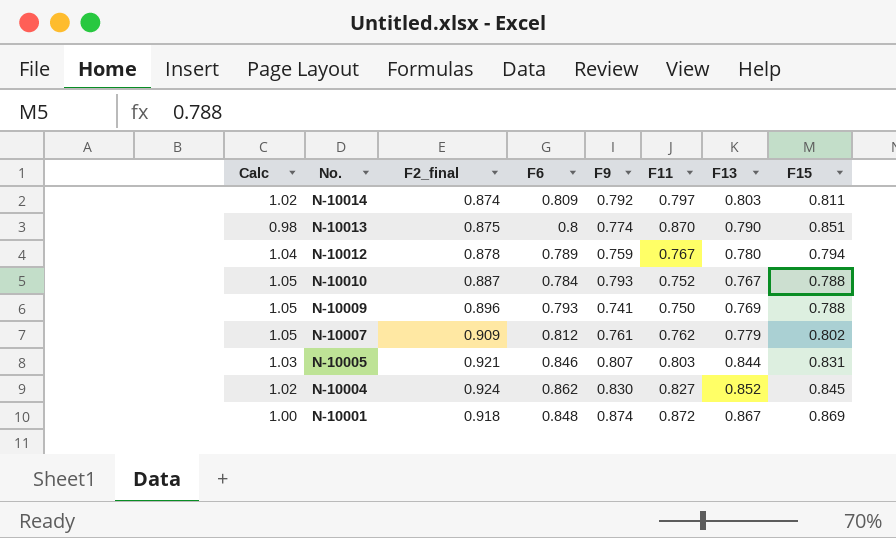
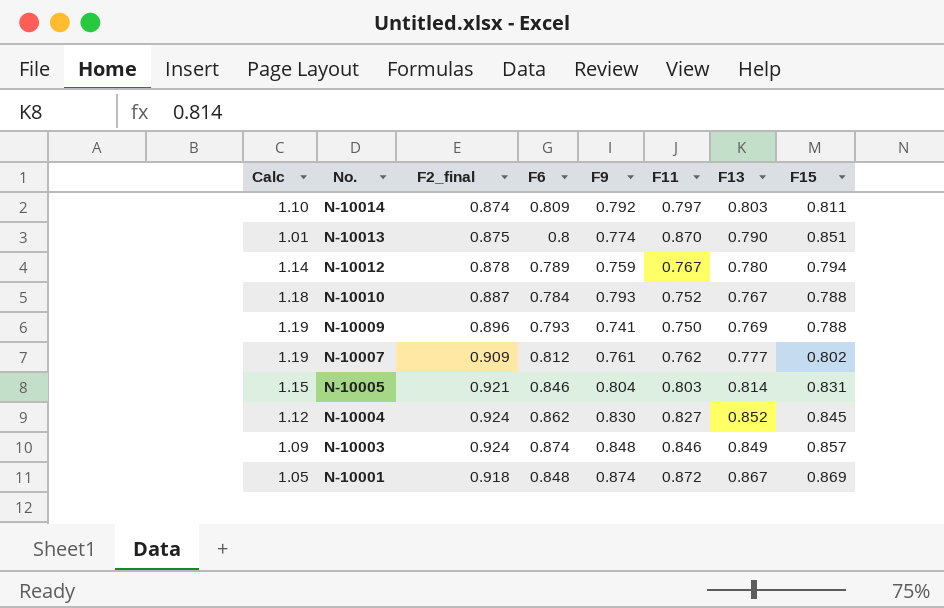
column Calc | formula: [F15] / [F11] -> [F2_final] / [F11]
N-10007 | F13: 0.779 -> 0.777
N-10005 | F9: 0.807 -> 0.804
N-10005 | F13: 0.844 -> 0.814
row N-10003: none -> 1.09 | 0.924 | 0.874 | 0.848 | 0.846 | 0.849 | 0.857

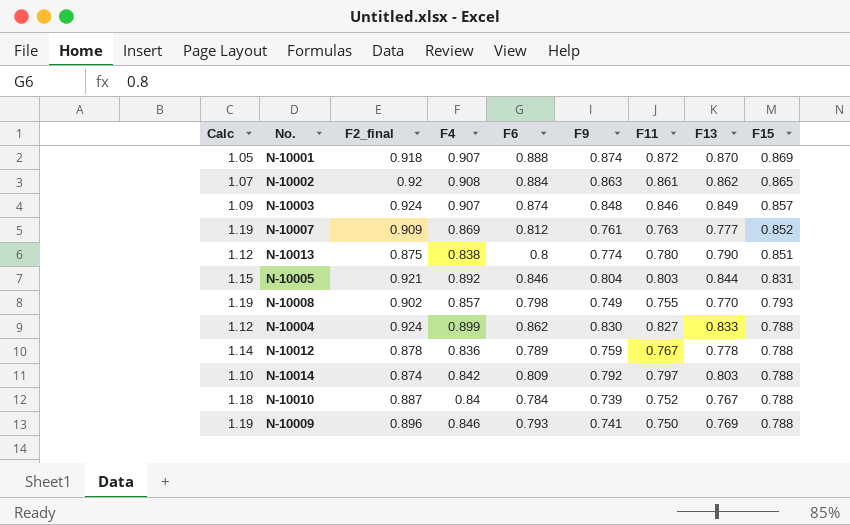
row order: No. descending -> F15 descending
column F4 | position: none -> 4
N-10001 | F6: 0.848 -> 0.888
N-10001 | F13: 0.867 -> 0.870
row N-10002: none -> 1.07 | 0.92 | 0.908 | 0.884 | 0.863 | 0.861 | 0.862 | 0.865
N-10007 | F11: 0.762 -> 0.763
N-10007 | F15: 0.802 -> 0.852
N-10013 | Calc: 1.01 -> 1.12
N-10013 | F11: 0.870 -> 0.780
N-10005 | F13: 0.814 -> 0.844
row N-10008: none -> 1.19 | 0.902 | 0.857 | 0.798 | 0.749 | 0.755 | 0.770 | 0.793
N-10004 | F13: 0.852 -> 0.833
N-10004 | F15: 0.845 -> 0.788
N-10012 | F13: 0.780 -> 0.778
N-10012 | F15: 0.794 -> 0.788
N-10014 | F15: 0.811 -> 0.788
N-10010 | F9: 0.793 -> 0.739

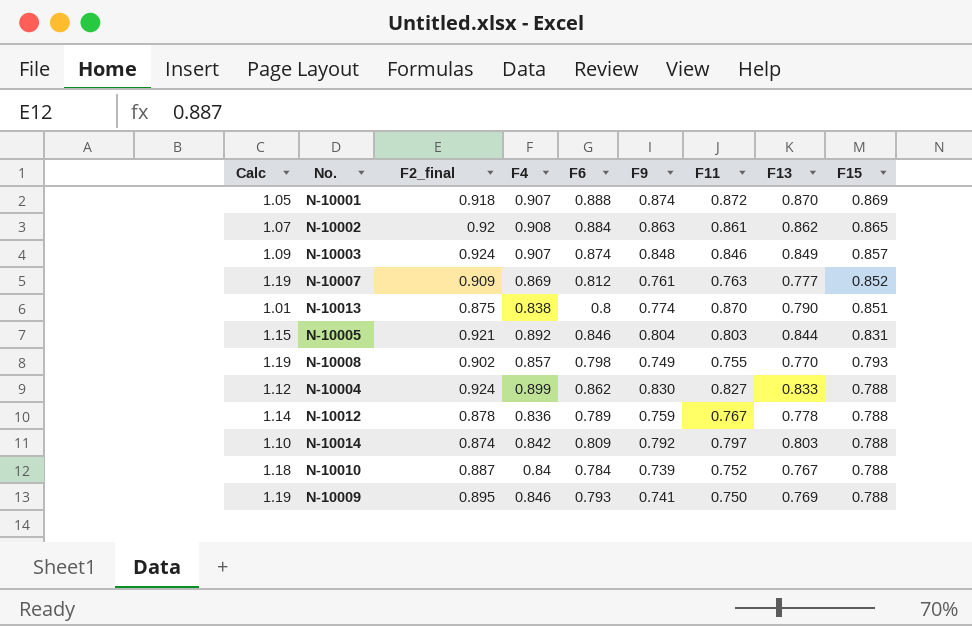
N-10013 | Calc: 1.12 -> 1.01
N-10013 | F11: 0.780 -> 0.870
N-10009 | F2_final: 0.896 -> 0.895

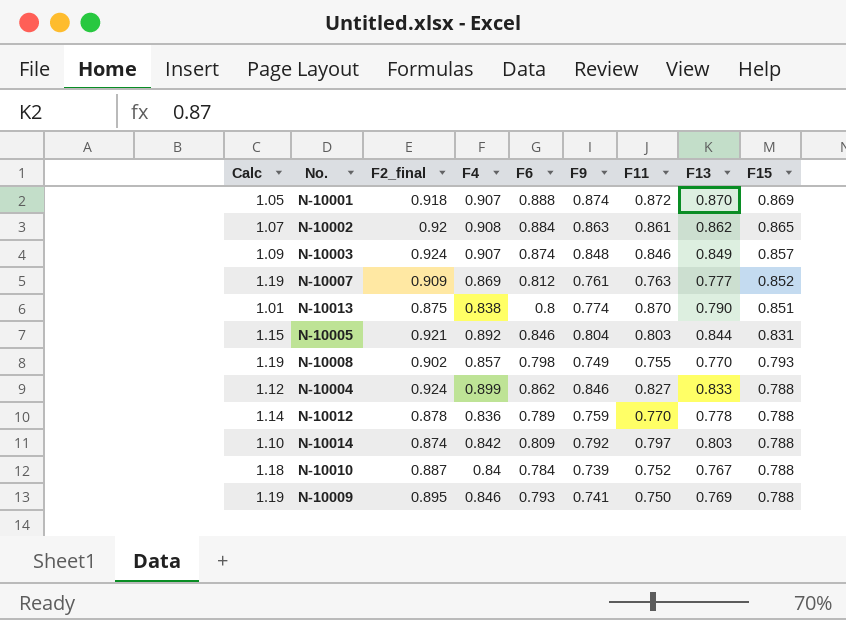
N-10004 | F9: 0.830 -> 0.846
N-10012 | F11: 0.767 -> 0.770

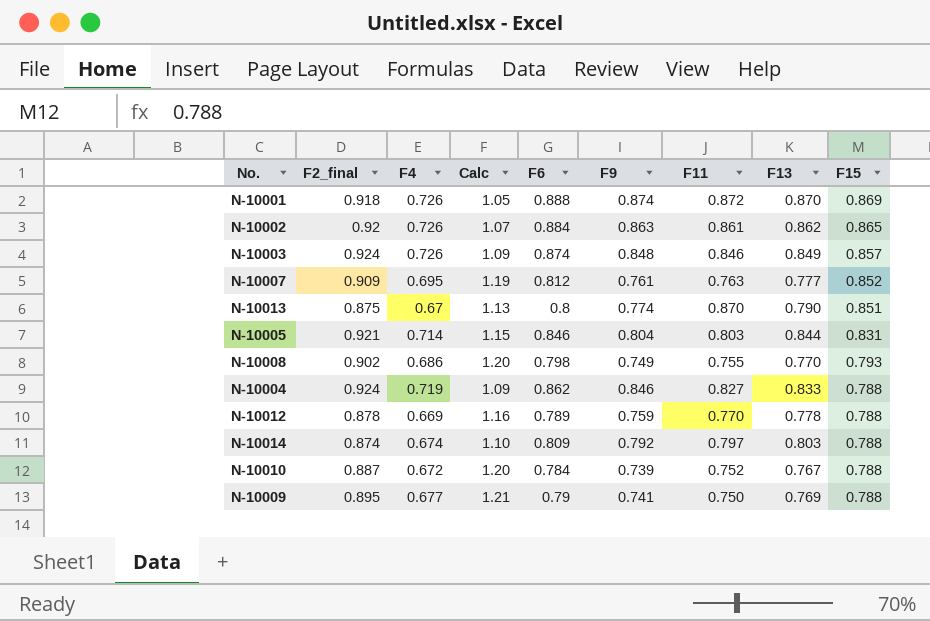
column Calc | formula: [F2_final] / [F11] -> [F2_final] / [F9]
column Calc | position: 1 -> 4
N-10001 | F4: 0.907 -> 0.726
N-10002 | F4: 0.908 -> 0.726
N-10003 | F4: 0.907 -> 0.726
N-10007 | F4: 0.869 -> 0.695
N-10013 | F4: 0.838 -> 0.67
N-10005 | F4: 0.892 -> 0.714
N-10008 | F4: 0.857 -> 0.686
N-10004 | F4: 0.899 -> 0.719
N-10012 | F4: 0.836 -> 0.669
N-10014 | F4: 0.842 -> 0.674
N-10010 | F4: 0.84 -> 0.672
N-10009 | F4: 0.846 -> 0.677
N-10009 | F6: 0.793 -> 0.79

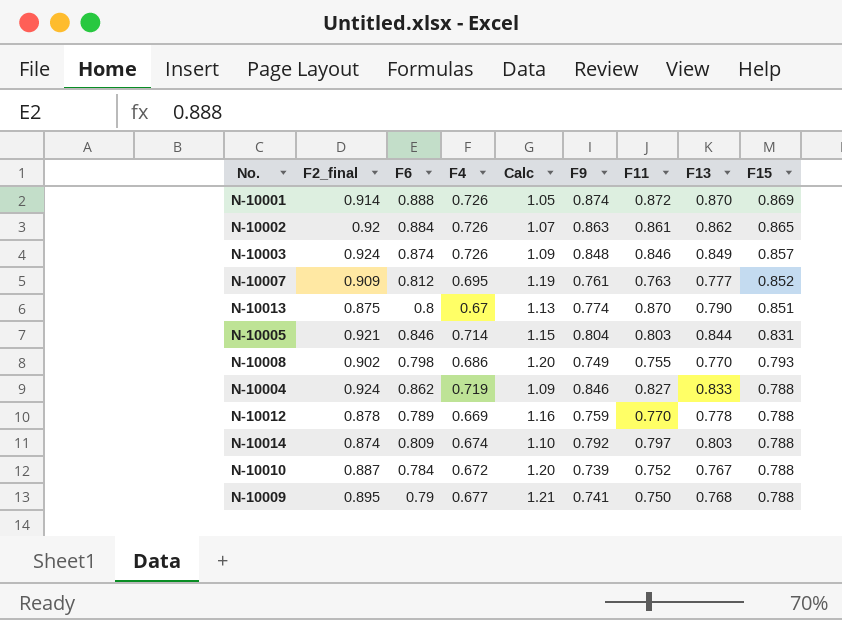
column F6 | position: 5 -> 3
N-10001 | F2_final: 0.918 -> 0.914
N-10009 | F13: 0.769 -> 0.768

